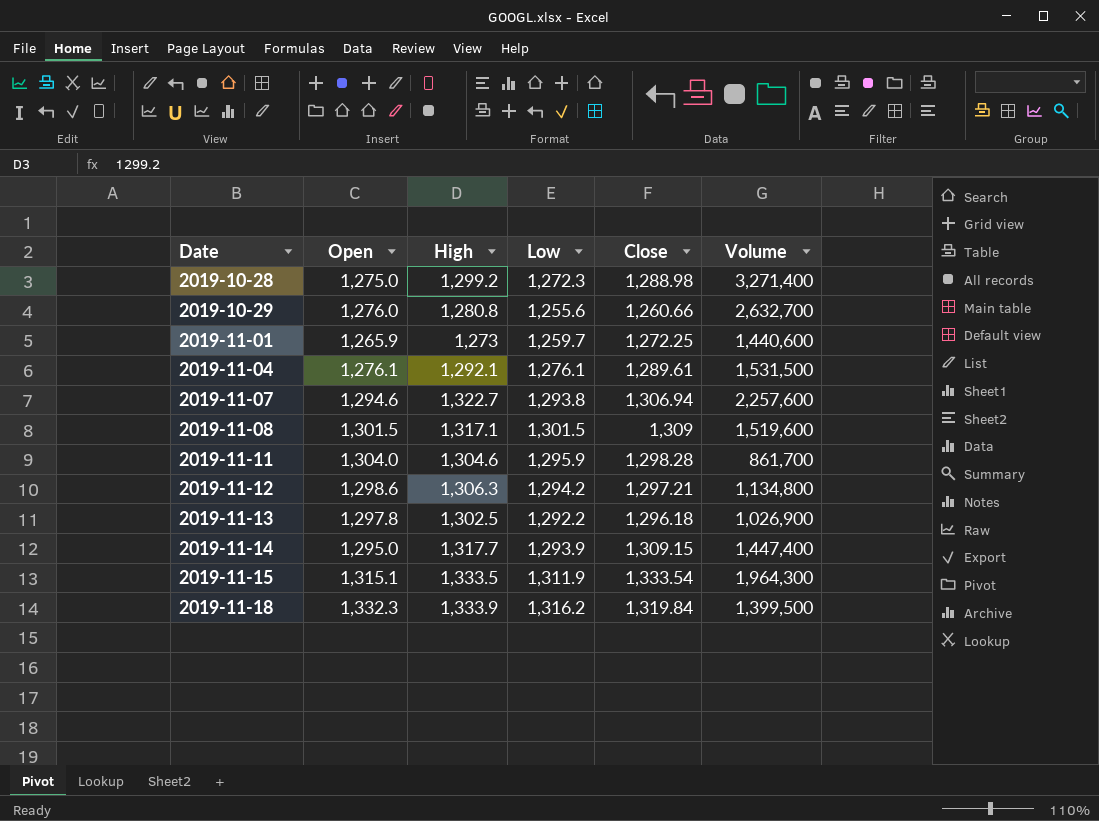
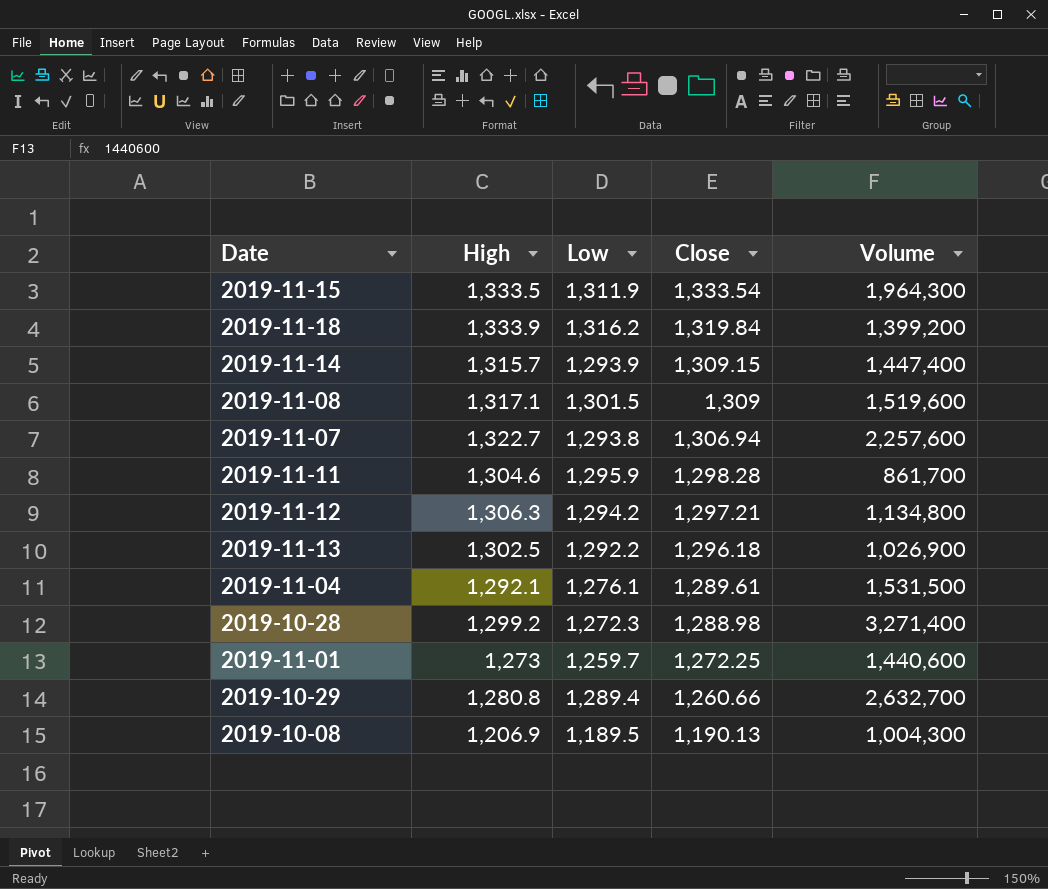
row order: Date ascending -> Close descending
column Open | position: 2 -> none
2019-11-18 | Volume: 1,399,500 -> 1,399,200
2019-11-14 | High: 1,317.7 -> 1,315.7
2019-10-29 | Low: 1,255.6 -> 1,289.4
row 2019-10-08: none -> 1,206.9 | 1,189.5 | 1,190.13 | 1,004,300

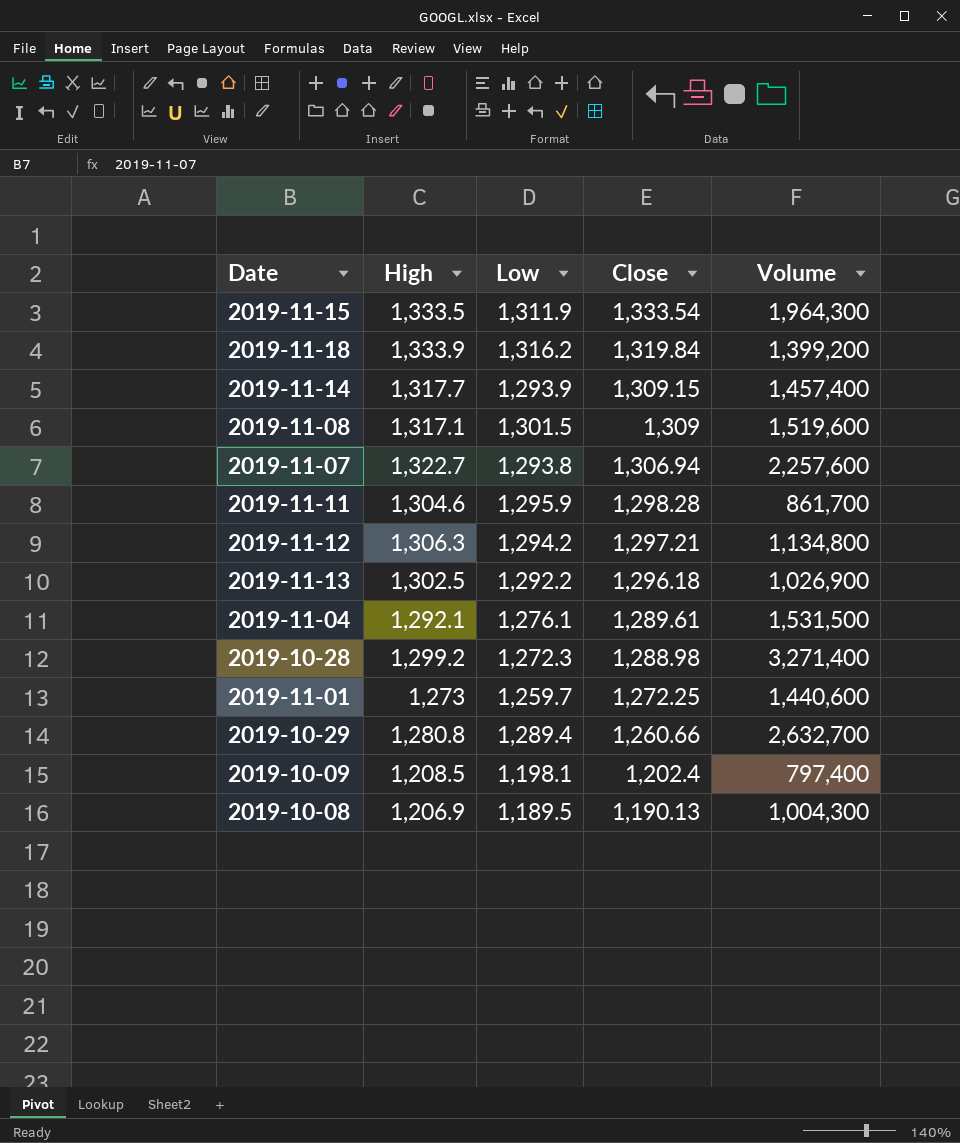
2019-11-14 | High: 1,315.7 -> 1,317.7
2019-11-14 | Volume: 1,447,400 -> 1,457,400
row 2019-10-09: none -> 1,208.5 | 1,198.1 | 1,202.4 | 797,400

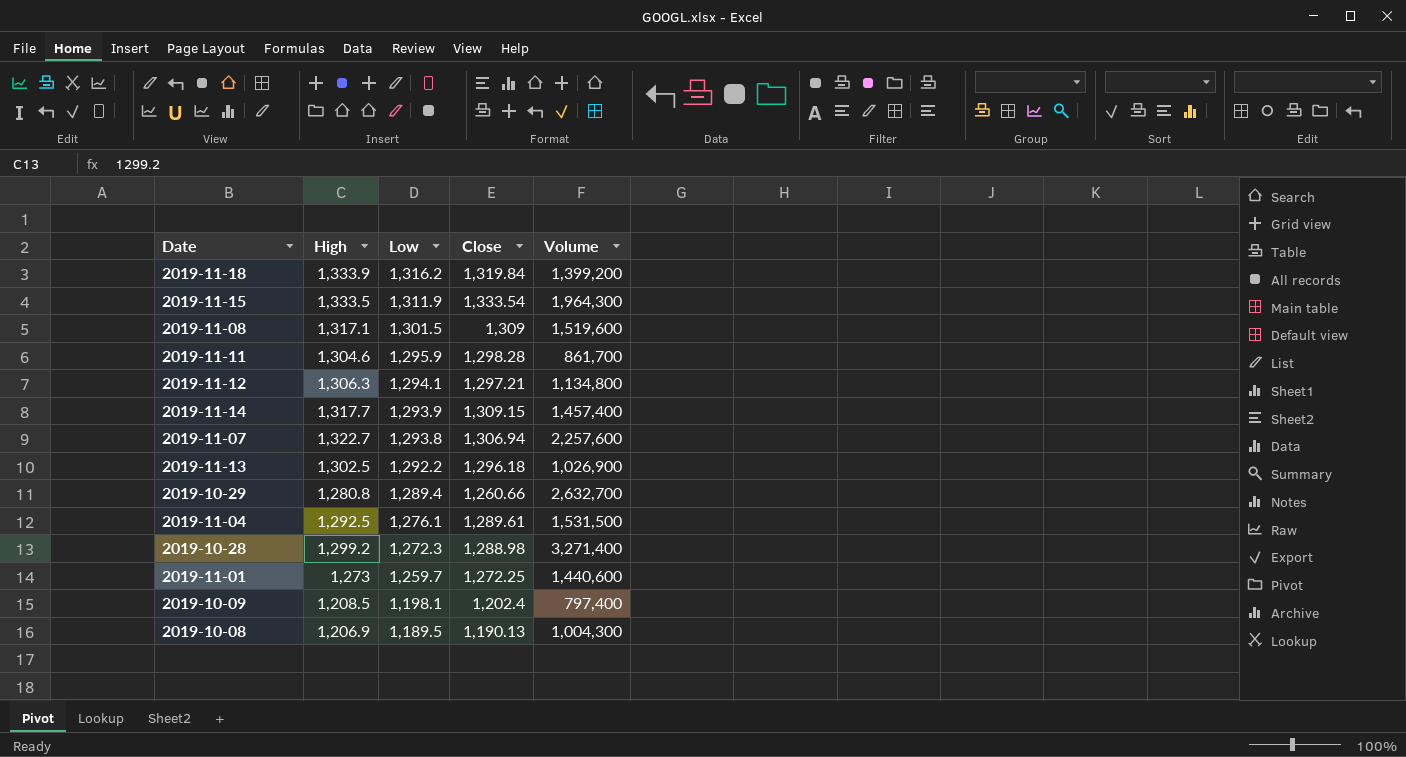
row order: Close descending -> Low descending
2019-11-12 | Low: 1,294.2 -> 1,294.1
2019-11-04 | High: 1,292.1 -> 1,292.5

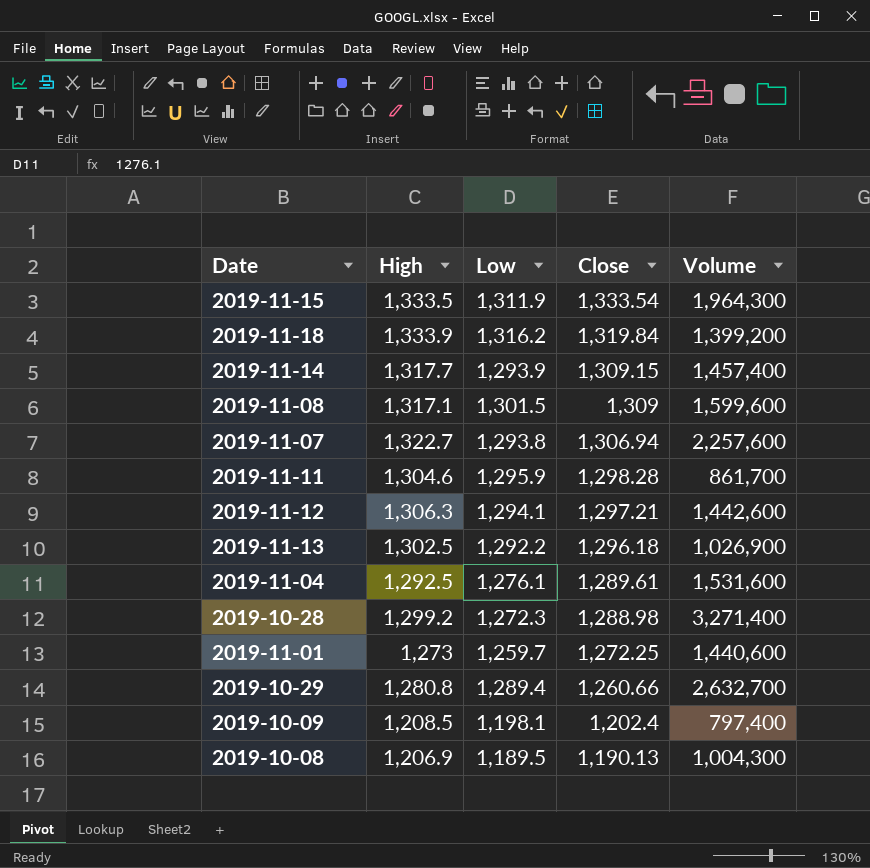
row order: Low descending -> Close descending
2019-11-08 | Volume: 1,519,600 -> 1,599,600
2019-11-12 | Volume: 1,134,800 -> 1,442,600
2019-11-04 | Volume: 1,531,500 -> 1,531,600

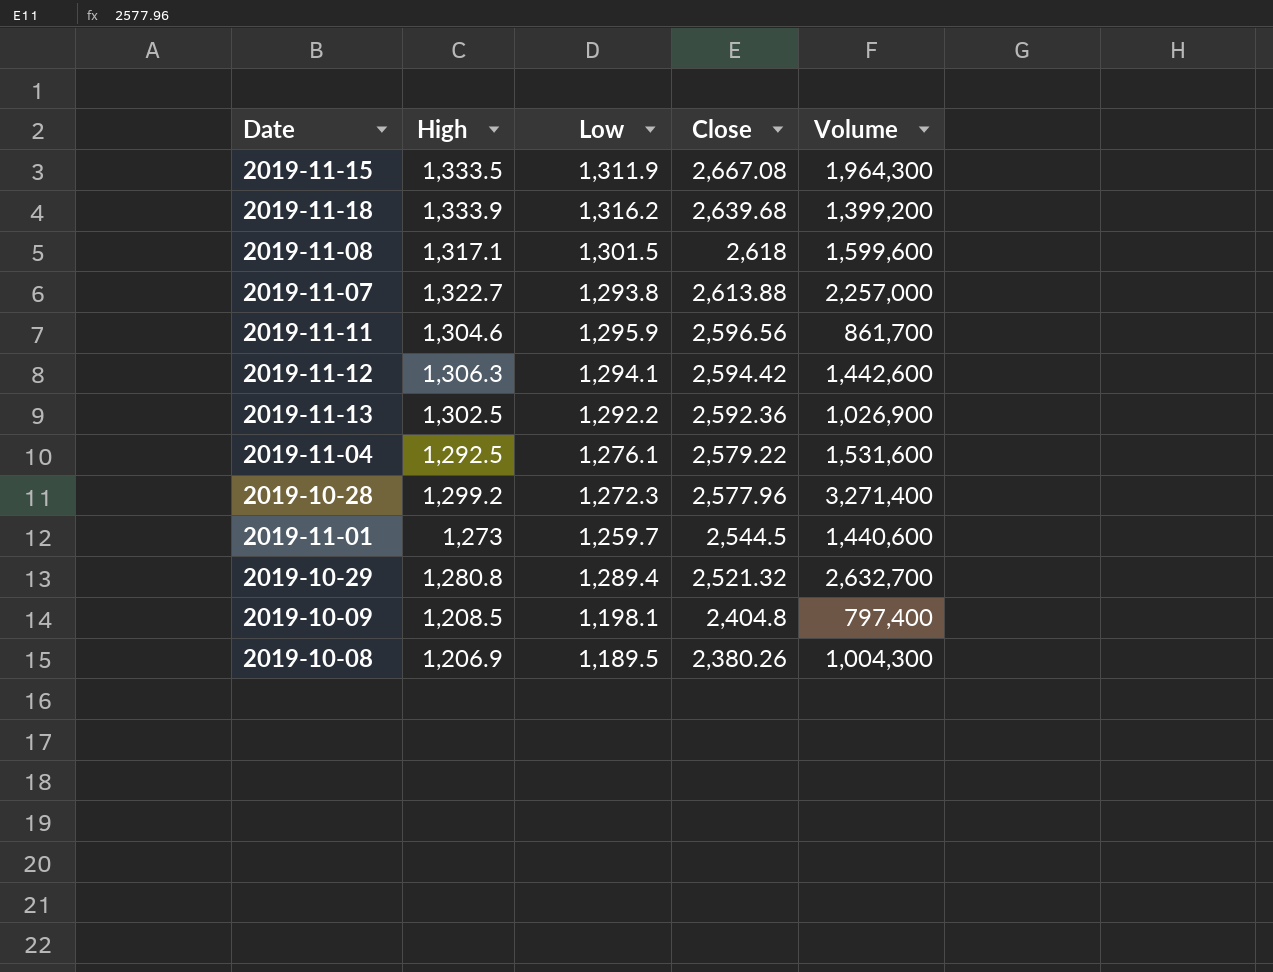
row 2019-11-14: 1,317.7 | 1,293.9 | 1,309.15 | 1,457,400 -> none
2019-11-15 | Close: 1,333.54 -> 2,667.08
2019-11-18 | Close: 1,319.84 -> 2,639.68
2019-11-08 | Close: 1,309 -> 2,618
2019-11-07 | Close: 1,306.94 -> 2,613.88
2019-11-07 | Volume: 2,257,600 -> 2,257,000
2019-11-11 | Close: 1,298.28 -> 2,596.56
2019-11-12 | Close: 1,297.21 -> 2,594.42
2019-11-13 | Close: 1,296.18 -> 2,592.36
2019-11-04 | Close: 1,289.61 -> 2,579.22
2019-10-28 | Close: 1,288.98 -> 2,577.96
2019-11-01 | Close: 1,272.25 -> 2,544.5
2019-10-29 | Close: 1,260.66 -> 2,521.32
2019-10-09 | Close: 1,202.4 -> 2,404.8
2019-10-08 | Close: 1,190.13 -> 2,380.26

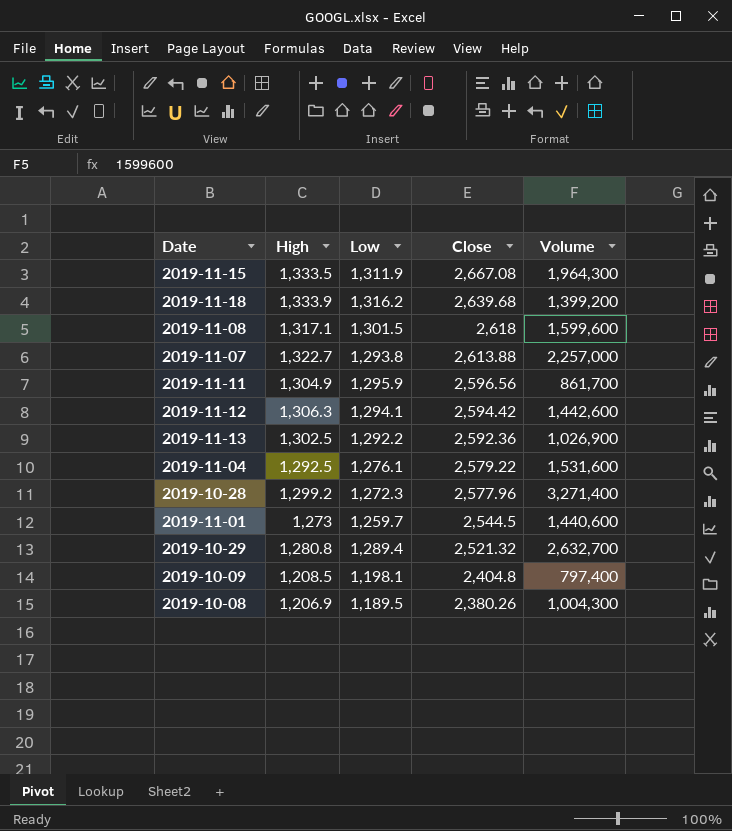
2019-11-11 | High: 1,304.6 -> 1,304.9

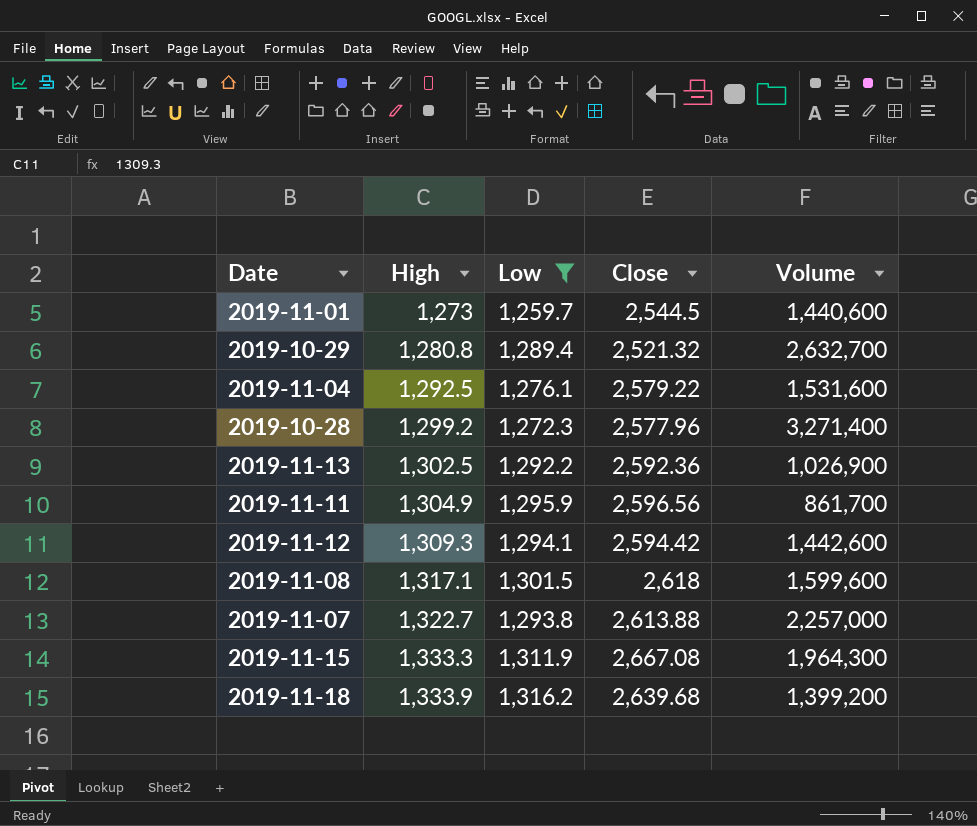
filter: none -> Low >= 1,259.7
row order: Close descending -> High ascending
2019-11-12 | High: 1,306.3 -> 1,309.3
2019-11-15 | High: 1,333.5 -> 1,333.3

